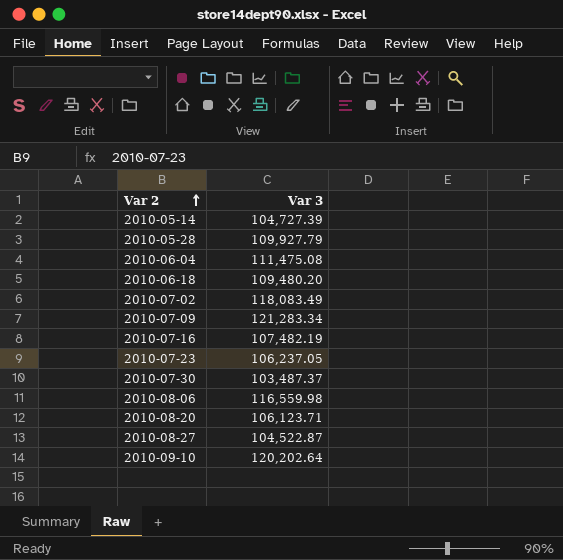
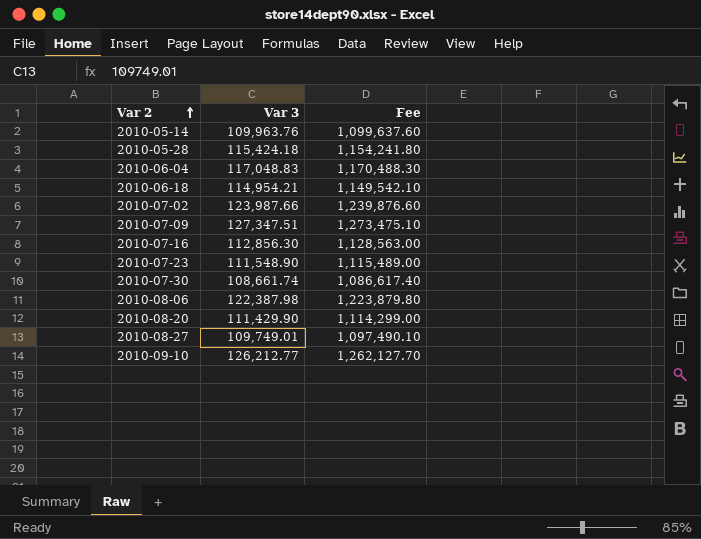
column Fee | formula: none -> [Var 3] * 10
2010-05-14 | Var 3: 104,727.39 -> 109,963.76
2010-05-28 | Var 3: 109,927.79 -> 115,424.18
2010-06-04 | Var 3: 111,475.08 -> 117,048.83
2010-06-18 | Var 3: 109,480.20 -> 114,954.21
2010-07-02 | Var 3: 118,083.49 -> 123,987.66
2010-07-09 | Var 3: 121,283.34 -> 127,347.51
2010-07-16 | Var 3: 107,482.19 -> 112,856.30
2010-07-23 | Var 3: 106,237.05 -> 111,548.90
2010-07-30 | Var 3: 103,487.37 -> 108,661.74
2010-08-06 | Var 3: 116,559.98 -> 122,387.98
2010-08-20 | Var 3: 106,123.71 -> 111,429.90
2010-08-27 | Var 3: 104,522.87 -> 109,749.01
2010-09-10 | Var 3: 120,202.64 -> 126,212.77

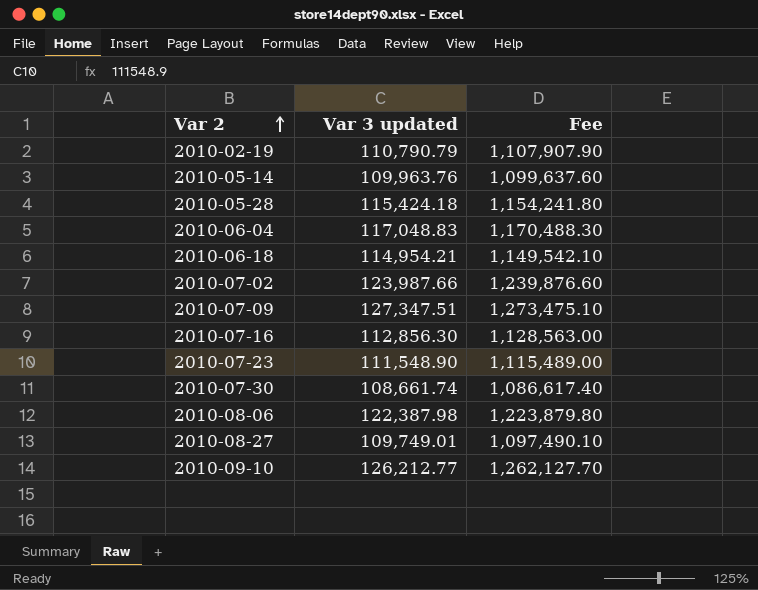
column name: Var 3 -> Var 3 updated
row 2010-08-20: 111,429.90 | 1,114,299.00 -> none
row 2010-02-19: none -> 110,790.79 | 1,107,907.90

